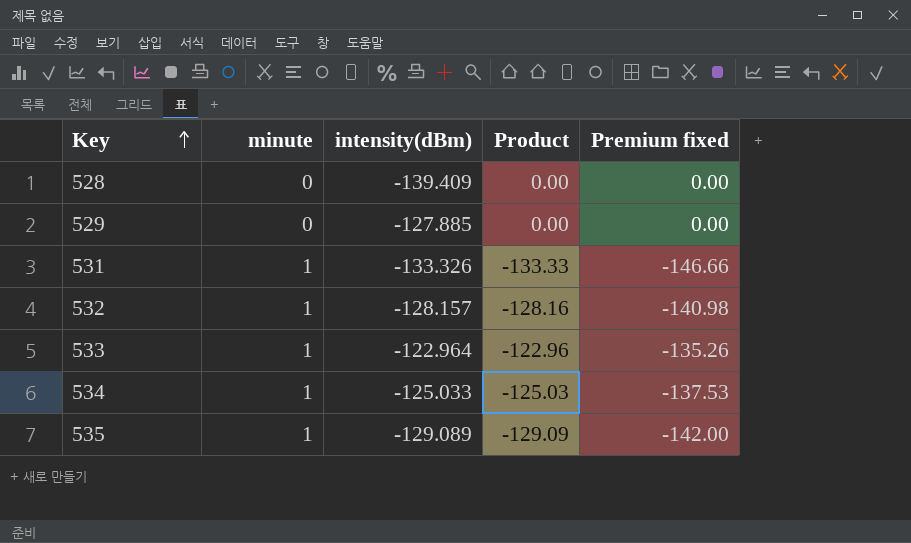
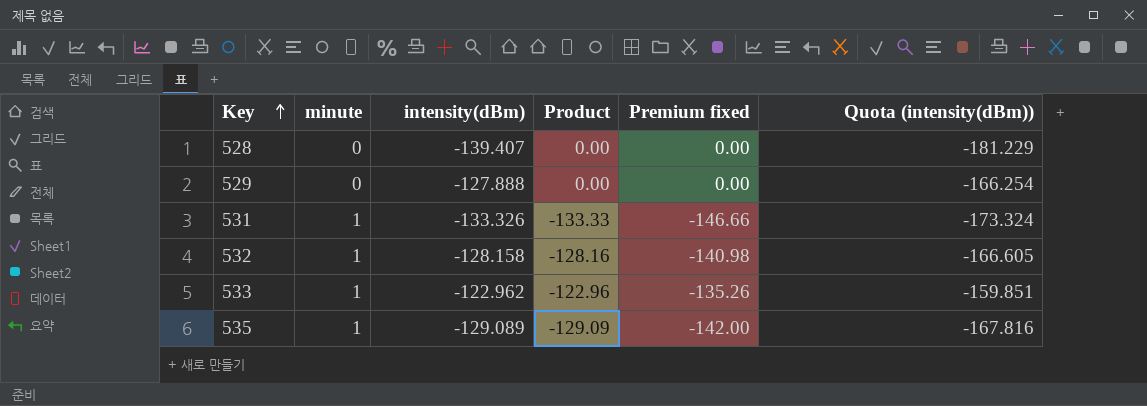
column Quota (intensity(dBm)) | formula: none -> [intensity(dBm)] * 1.3
row 534: 1 | -125.033 | -125.03 | -137.53 -> none
528 | intensity(dBm): -139.409 -> -139.407
529 | intensity(dBm): -127.885 -> -127.888
532 | intensity(dBm): -128.157 -> -128.158
533 | intensity(dBm): -122.964 -> -122.962

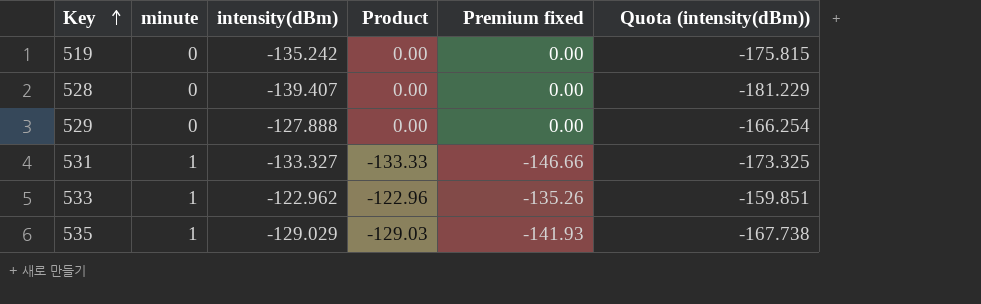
row 532: 1 | -128.158 | -128.16 | -140.98 | -166.605 -> none
row 519: none -> 0 | -135.242 | 0.00 | 0.00 | -175.815
531 | intensity(dBm): -133.326 -> -133.327
531 | Quota (intensity(dBm)): -173.324 -> -173.325
535 | intensity(dBm): -129.089 -> -129.029
535 | Product: -129.09 -> -129.03
535 | Premium fixed: -142.00 -> -141.93
535 | Quota (intensity(dBm)): -167.816 -> -167.738

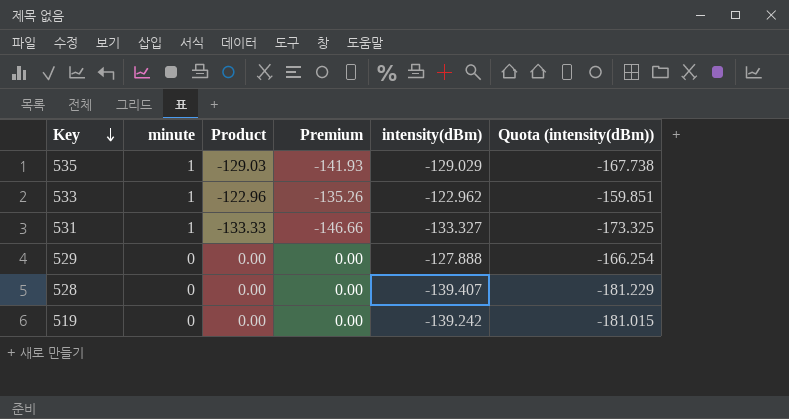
row order: Key ascending -> Key descending
column name: Premium fixed -> Premium
column intensity(dBm) | position: 3 -> 5
519 | intensity(dBm): -135.242 -> -139.242
519 | Quota (intensity(dBm)): -175.815 -> -181.015

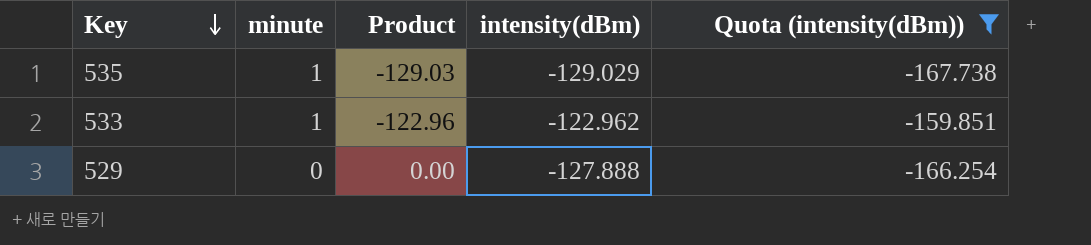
filter: none -> Quota (intensity(dBm)) >= -167.738
column Premium | formula: [Product] * 1.1 -> none

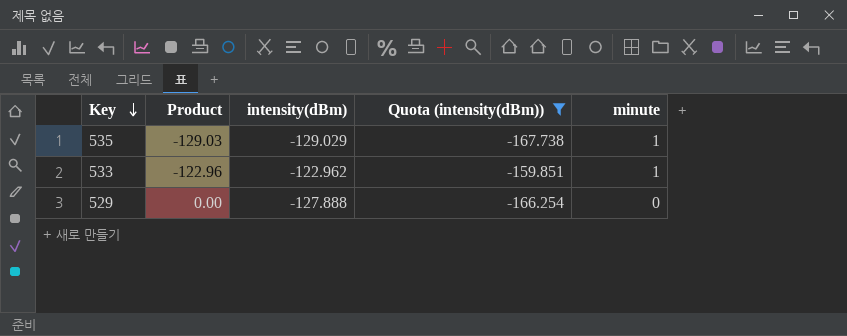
column minute | position: 2 -> 5

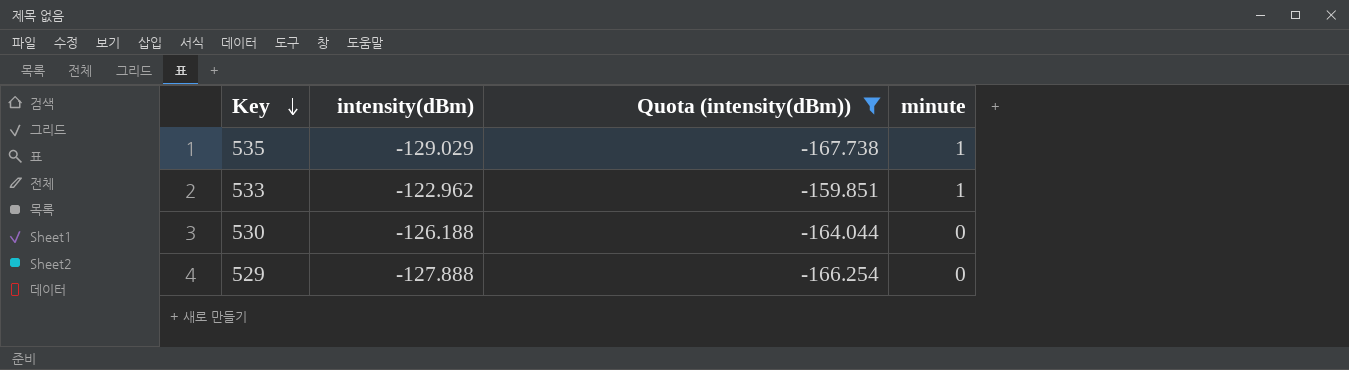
column Product | formula: [intensity(dBm)] * [minute] -> none
row 530: none -> -126.188 | -164.044 | 0

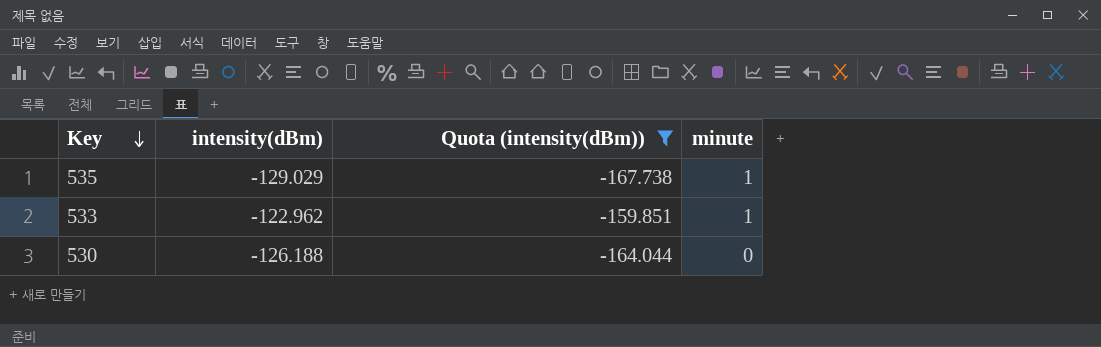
row 529: -127.888 | -166.254 | 0 -> none

